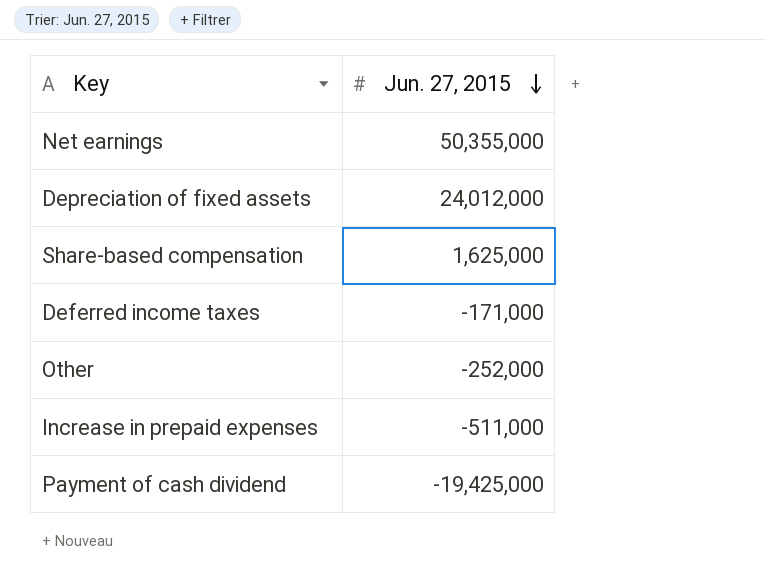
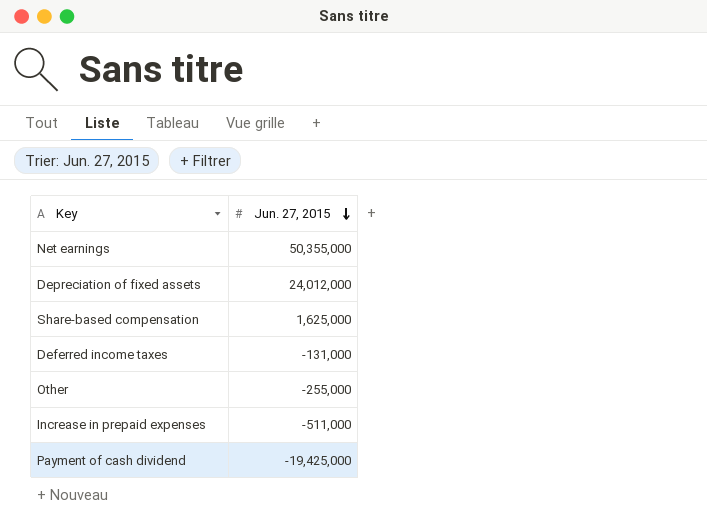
Deferred income taxes | Jun. 27, 2015: -171,000 -> -131,000
Other | Jun. 27, 2015: -252,000 -> -255,000

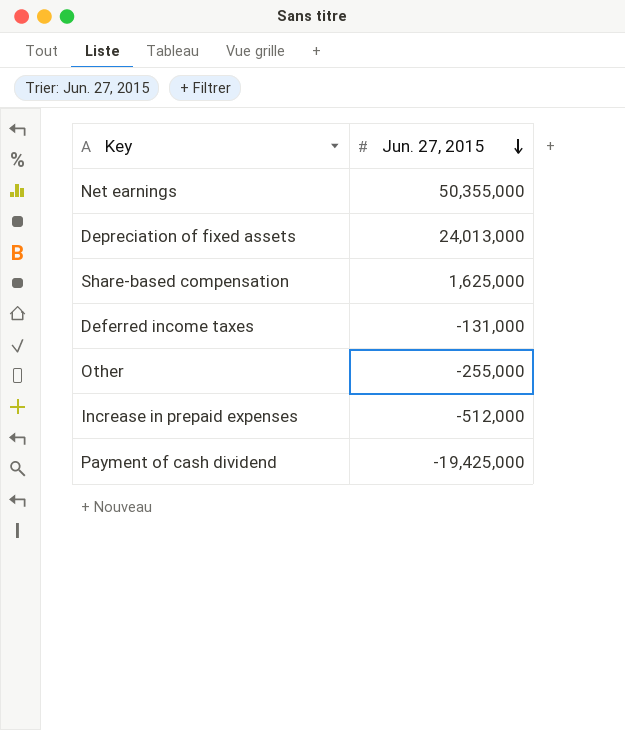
Depreciation of fixed assets | Jun. 27, 2015: 24,012,000 -> 24,013,000
Increase in prepaid expenses | Jun. 27, 2015: -511,000 -> -512,000

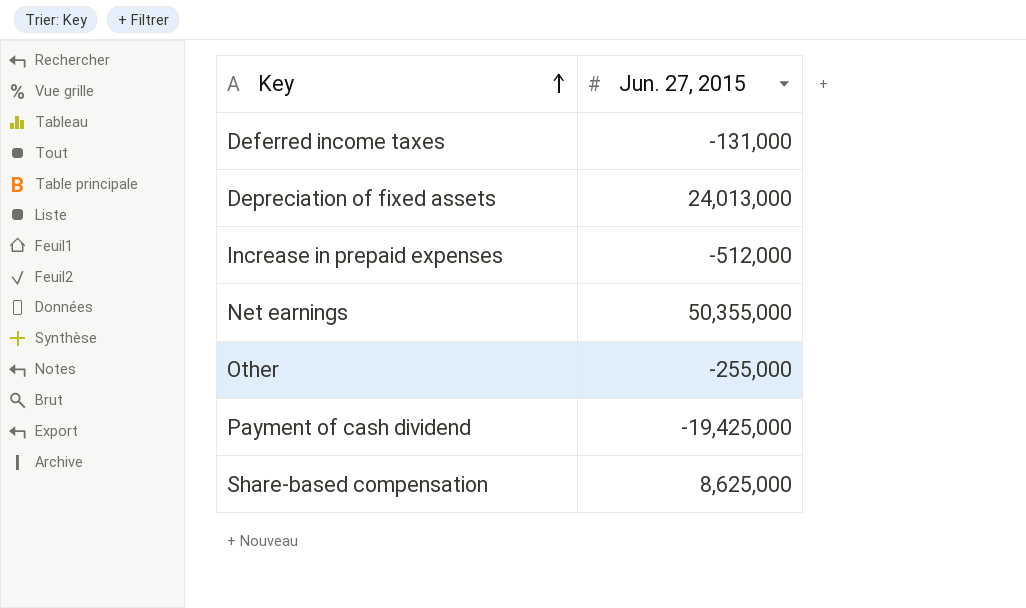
row order: Jun. 27, 2015 descending -> Key ascending
Share-based compensation | Jun. 27, 2015: 1,625,000 -> 8,625,000

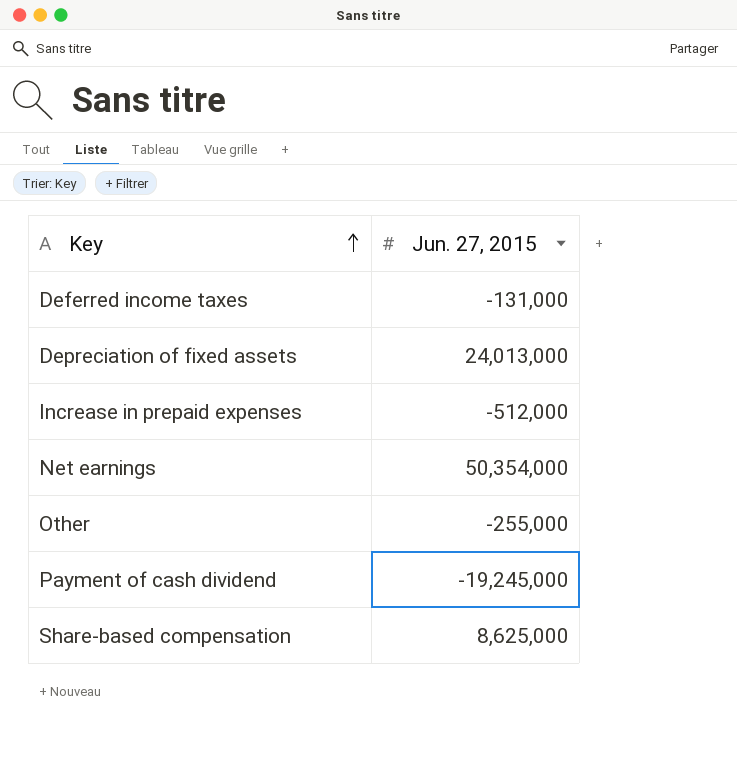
Net earnings | Jun. 27, 2015: 50,355,000 -> 50,354,000
Payment of cash dividend | Jun. 27, 2015: -19,425,000 -> -19,245,000

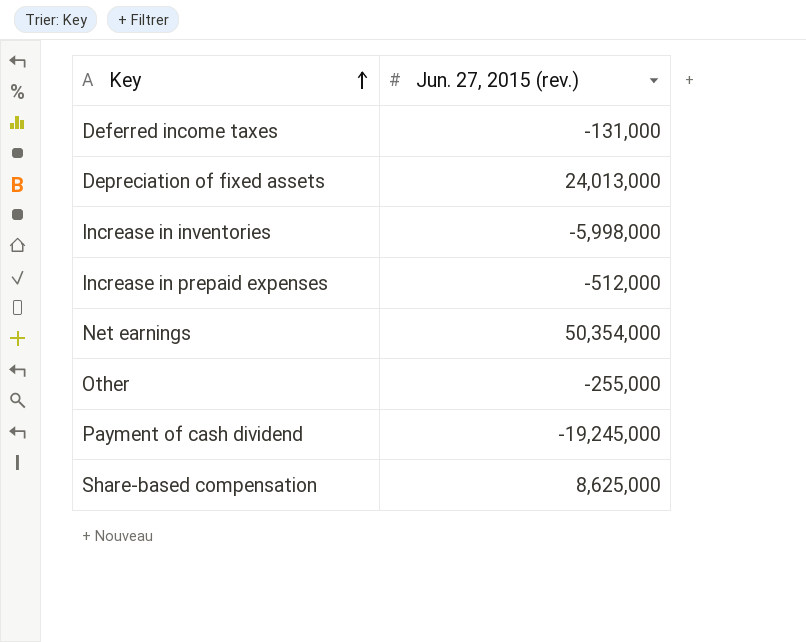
column name: Jun. 27, 2015 -> Jun. 27, 2015 (rev.)
row Increase in inventories: none -> -5,998,000

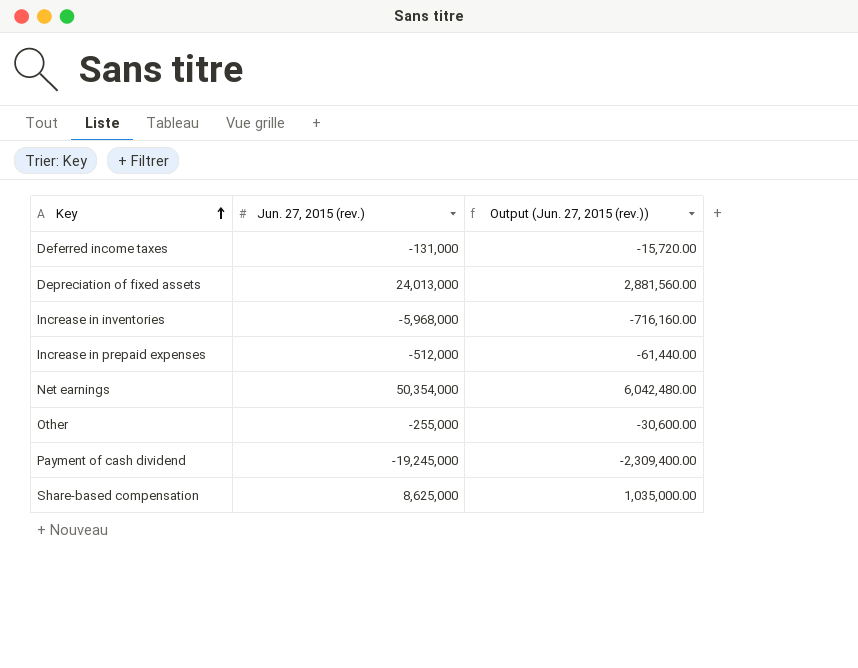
column Output (Jun. 27, 2015 (rev.)) | formula: none -> [Jun. 27, 2015 (rev.)] * 0.12
Increase in inventories | Jun. 27, 2015 (rev.): -5,998,000 -> -5,968,000

